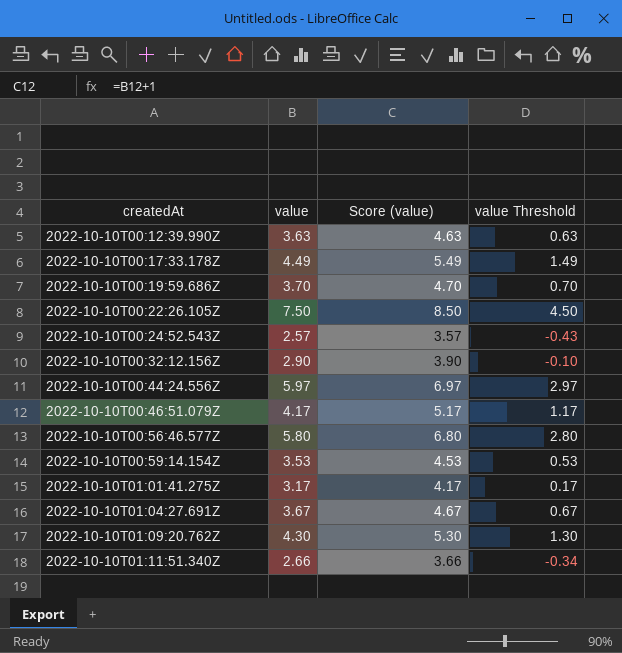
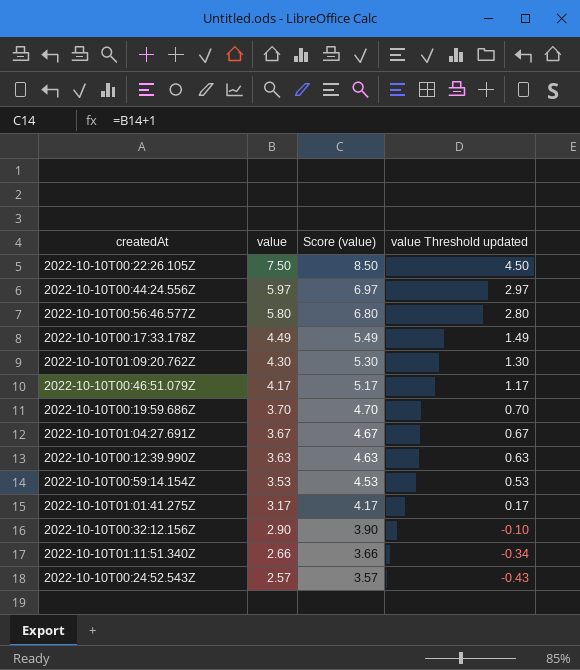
row order: createdAt ascending -> value descending
column name: value Threshold -> value Threshold updated

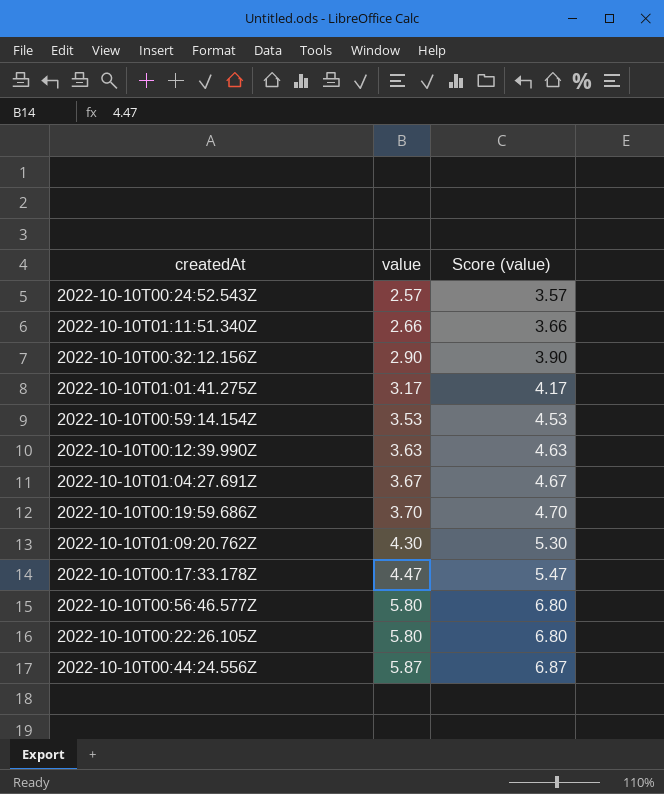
row order: value descending -> value ascending
column value Threshold updated | formula: [value] - 3 -> none
row 2022-10-10T00:46:51.079Z: 4.17 | 5.17 | 1.17 -> none
2022-10-10T00:17:33.178Z | value: 4.49 -> 4.47
2022-10-10T00:17:33.178Z | Score (value): 5.49 -> 5.47
2022-10-10T00:22:26.105Z | value: 7.50 -> 5.80
2022-10-10T00:22:26.105Z | Score (value): 8.50 -> 6.80
2022-10-10T00:44:24.556Z | value: 5.97 -> 5.87
2022-10-10T00:44:24.556Z | Score (value): 6.97 -> 6.87

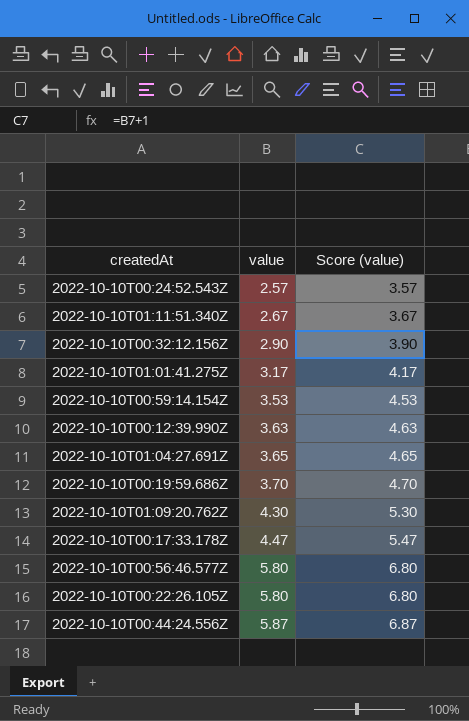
2022-10-10T01:11:51.340Z | value: 2.66 -> 2.67
2022-10-10T01:11:51.340Z | Score (value): 3.66 -> 3.67
2022-10-10T01:04:27.691Z | value: 3.67 -> 3.65
2022-10-10T01:04:27.691Z | Score (value): 4.67 -> 4.65

